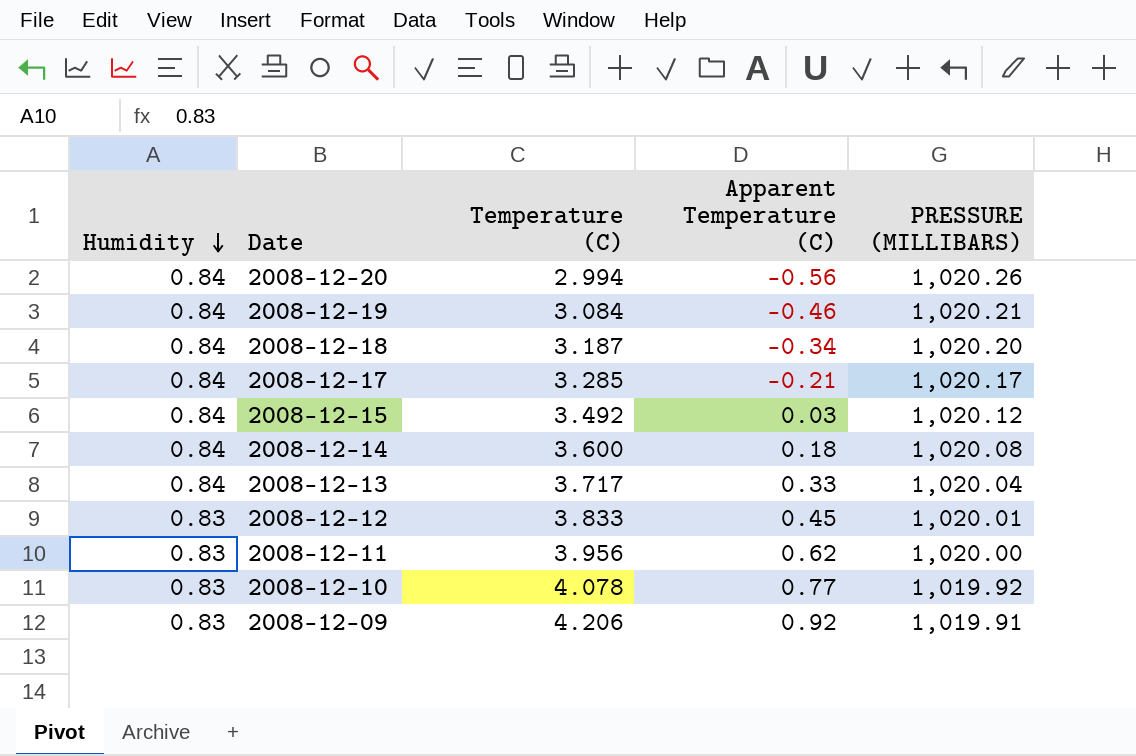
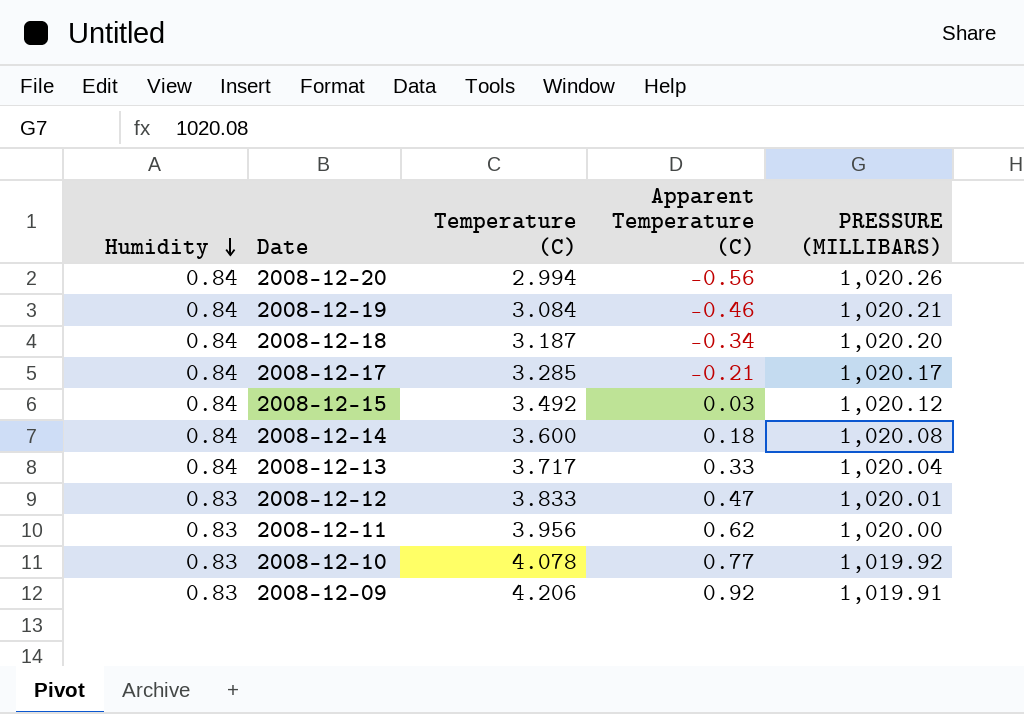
2008-12-12 | Apparent Temperature (C): 0.45 -> 0.47

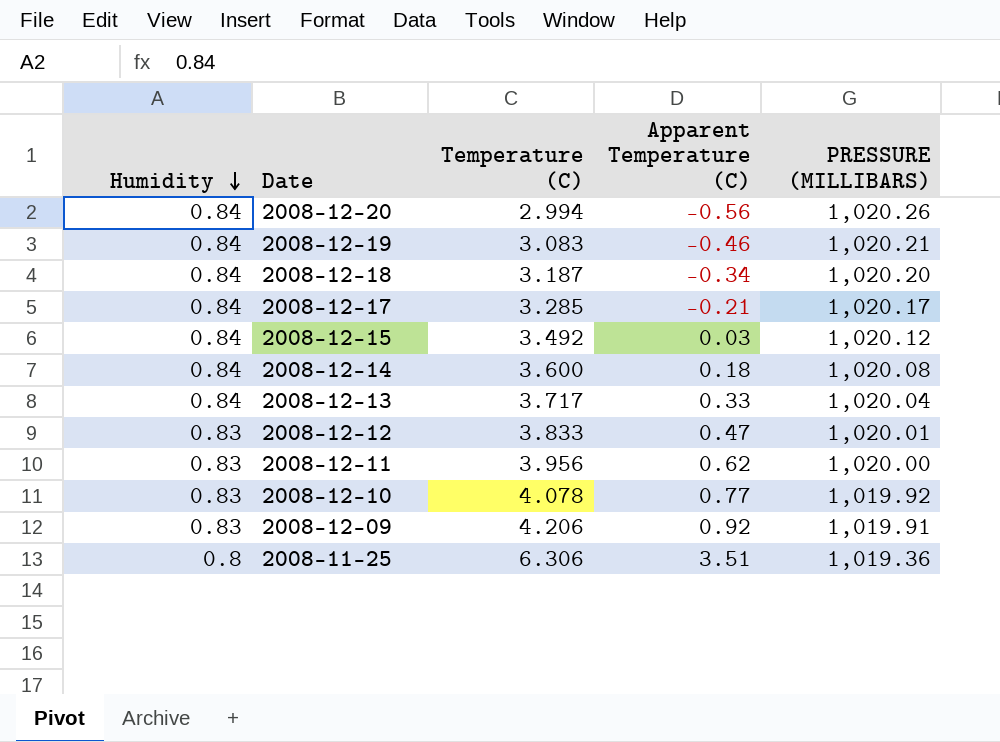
2008-12-19 | Temperature (C): 3.084 -> 3.083
row 2008-11-25: none -> 0.8 | 6.306 | 3.51 | 1,019.36

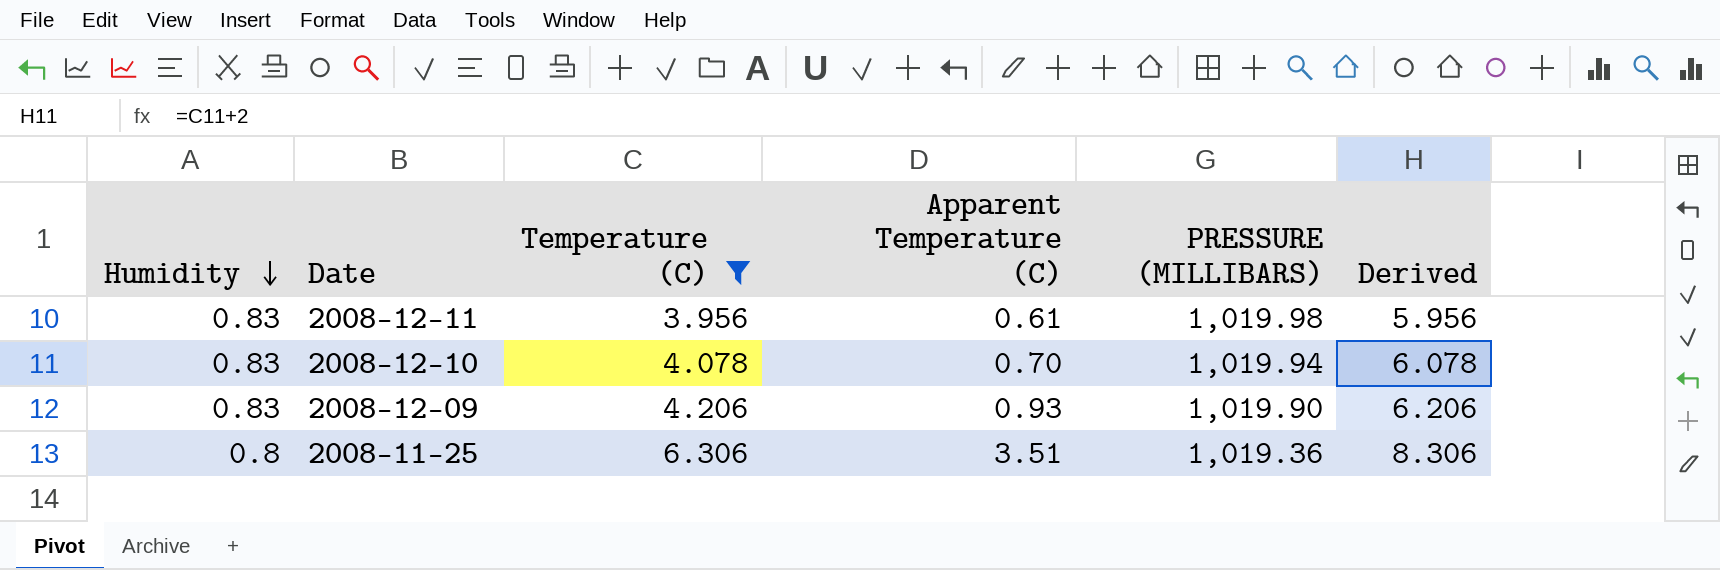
filter: none -> Temperature (C) >= 3.956
column Derived | formula: none -> [Temperature (C)] + 2
2008-12-11 | Apparent Temperature (C): 0.62 -> 0.61
2008-12-11 | PRESSURE (MILLIBARS): 1,020.00 -> 1,019.98
2008-12-10 | Apparent Temperature (C): 0.77 -> 0.70
2008-12-10 | PRESSURE (MILLIBARS): 1,019.92 -> 1,019.94
2008-12-09 | Apparent Temperature (C): 0.92 -> 0.93
2008-12-09 | PRESSURE (MILLIBARS): 1,019.91 -> 1,019.90

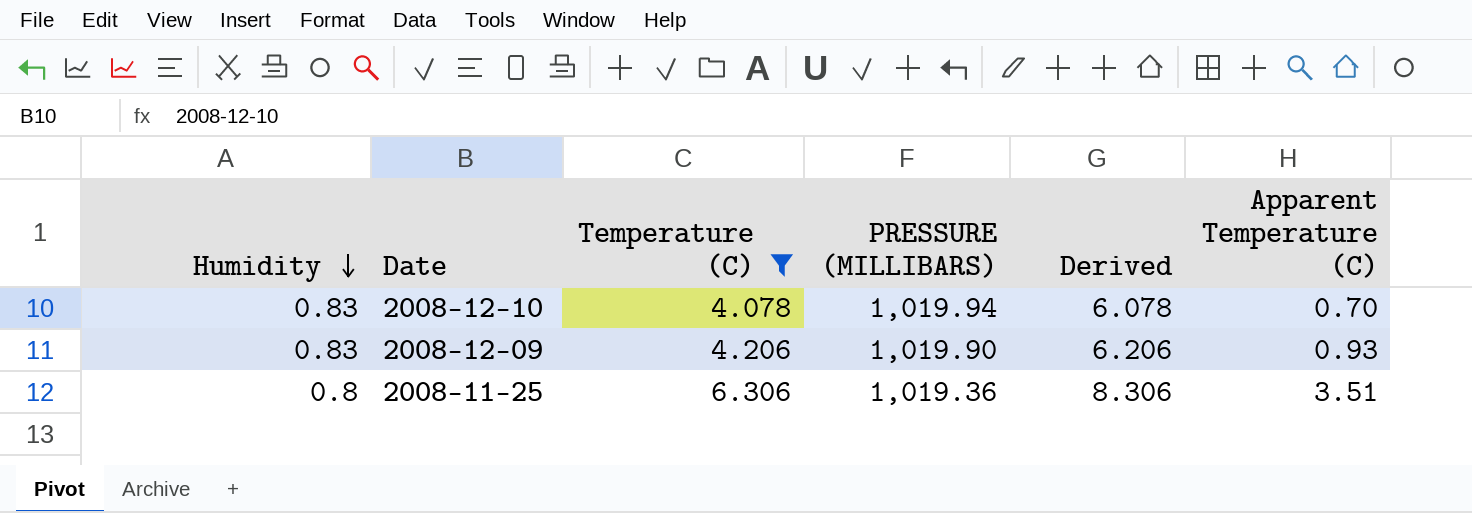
column Apparent Temperature (C) | position: 4 -> 6
row 2008-12-11: 0.83 | 3.956 | 0.61 | 1,019.98 | 5.956 -> none

